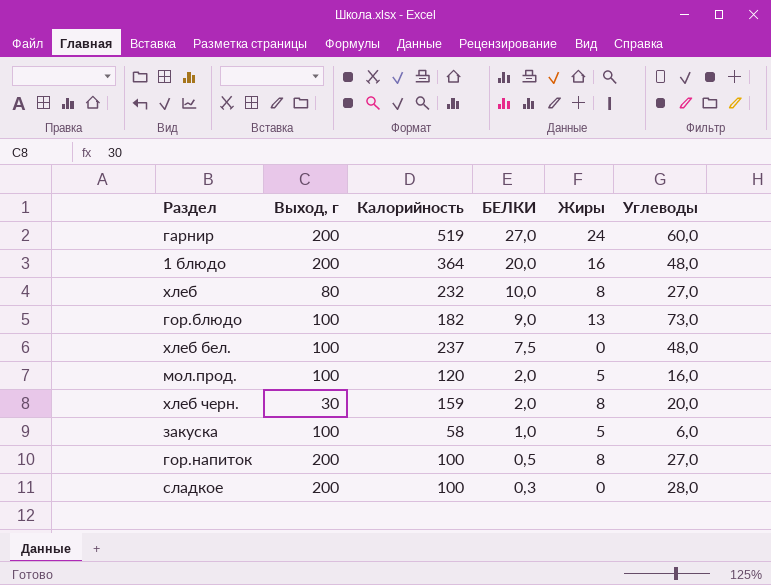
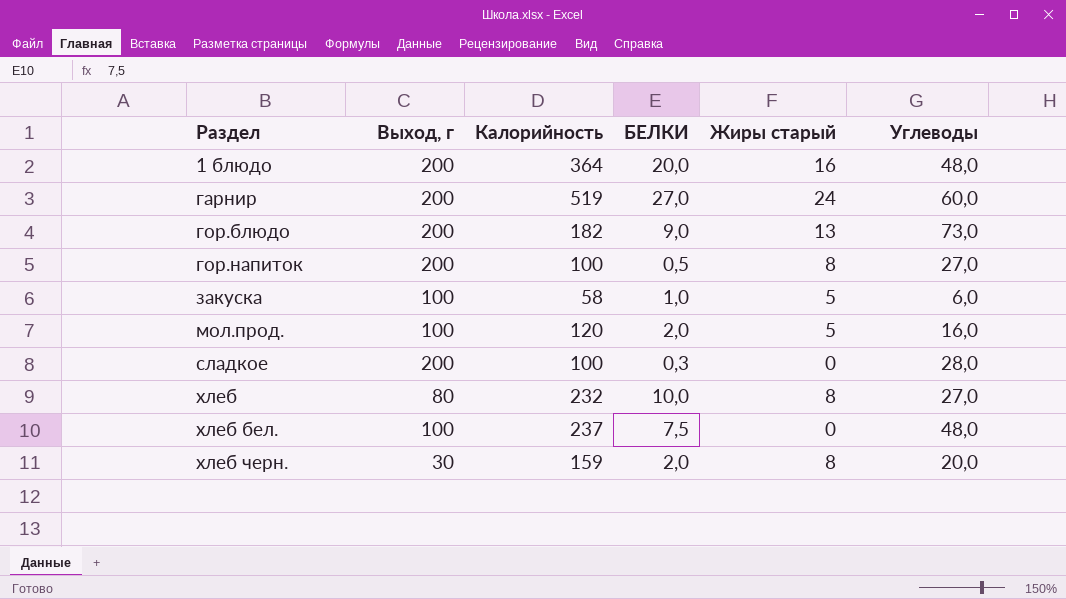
row order: БЕЛКИ descending -> Раздел ascending
column name: Жиры -> Жиры старый
гор.блюдо | Выход, г: 100 -> 200

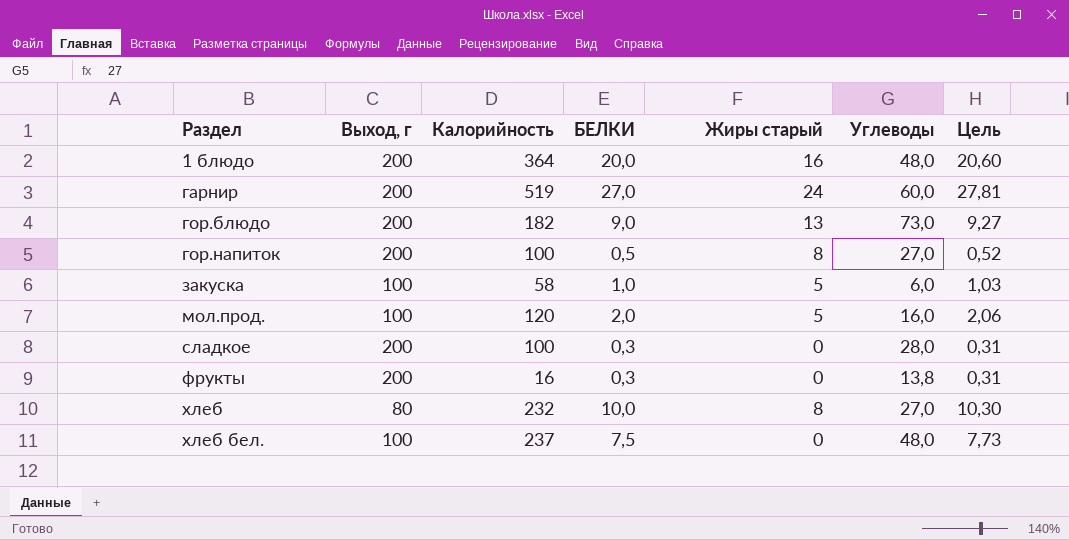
column Цель | formula: none -> [БЕЛКИ] * 1,03
row хлеб черн.: 30 | 159 | 2,0 | 8 | 20,0 -> none
row фрукты: none -> 200 | 16 | 0,3 | 0 | 13,8 | 0,31

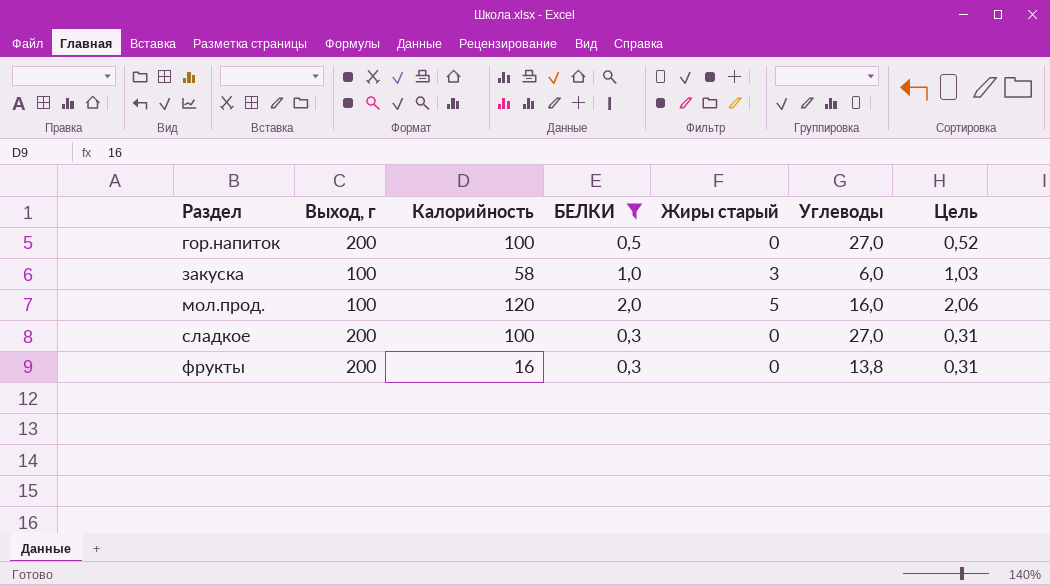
filter: none -> БЕЛКИ <= 2,0
гор.напиток | Жиры старый: 8 -> 0
закуска | Жиры старый: 5 -> 3
сладкое | Углеводы: 28,0 -> 27,0

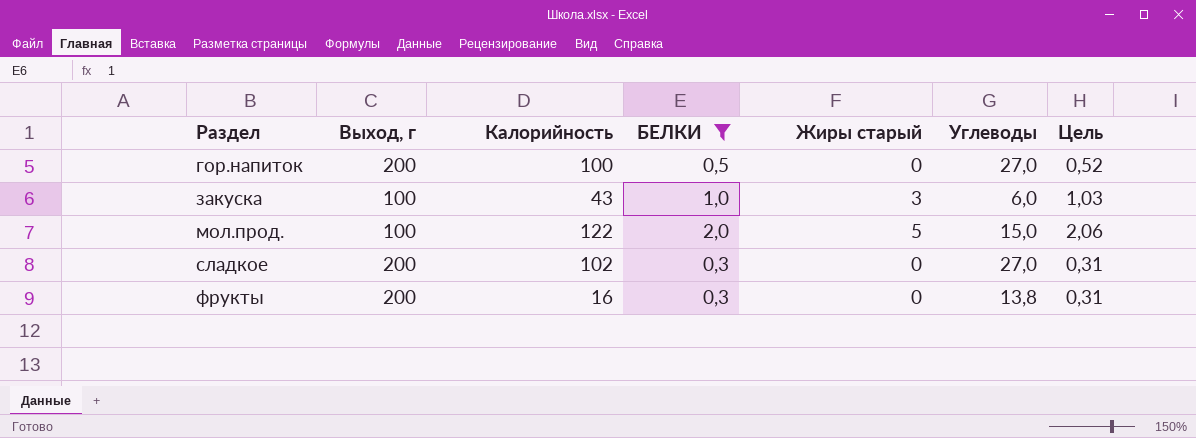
закуска | Калорийность: 58 -> 43
мол.прод. | Калорийность: 120 -> 122
мол.прод. | Углеводы: 16,0 -> 15,0
сладкое | Калорийность: 100 -> 102

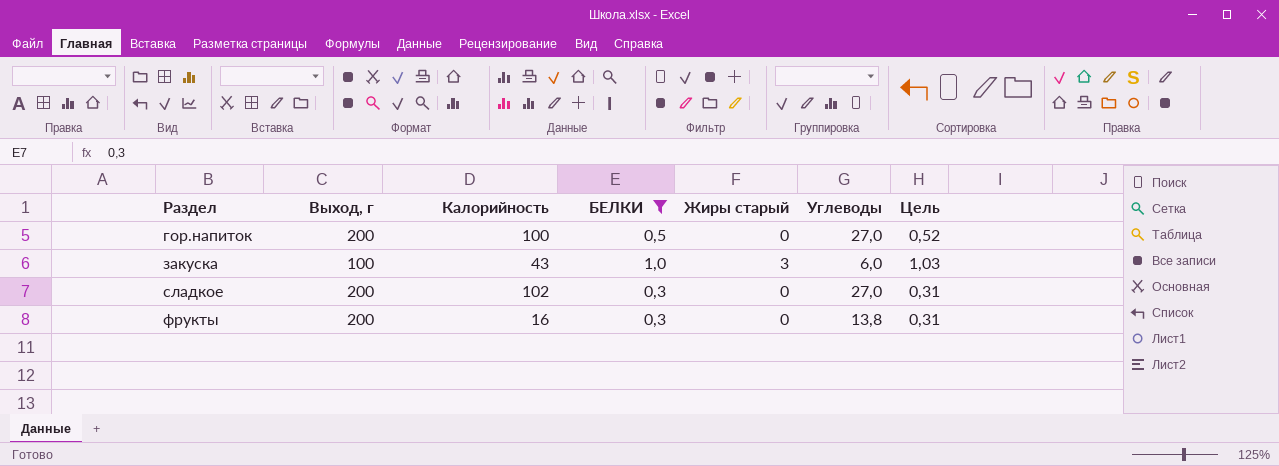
row мол.прод.: 100 | 122 | 2,0 | 5 | 15,0 | 2,06 -> none

